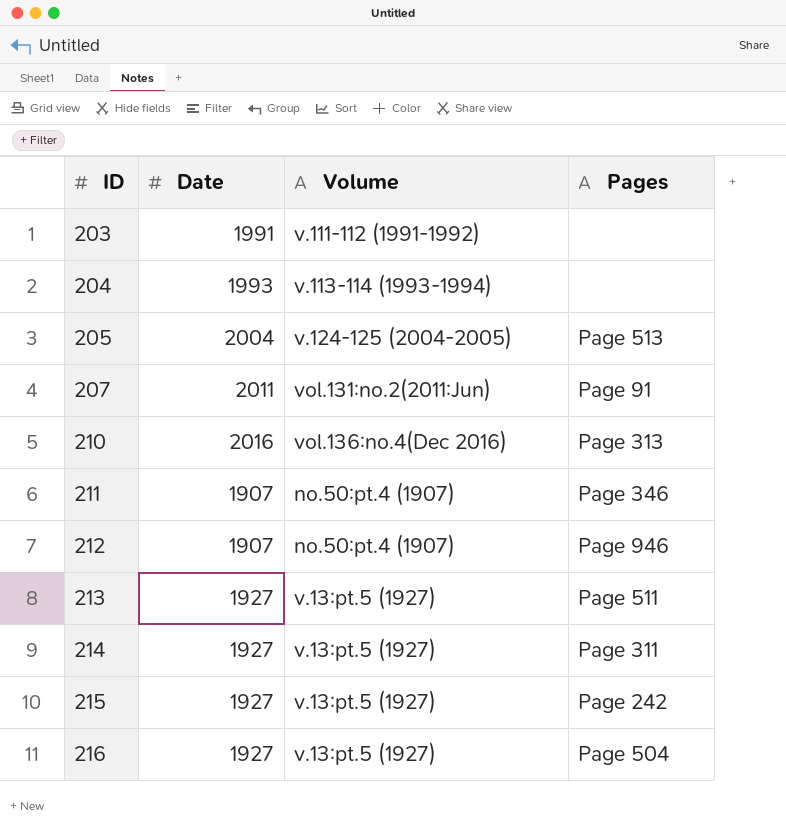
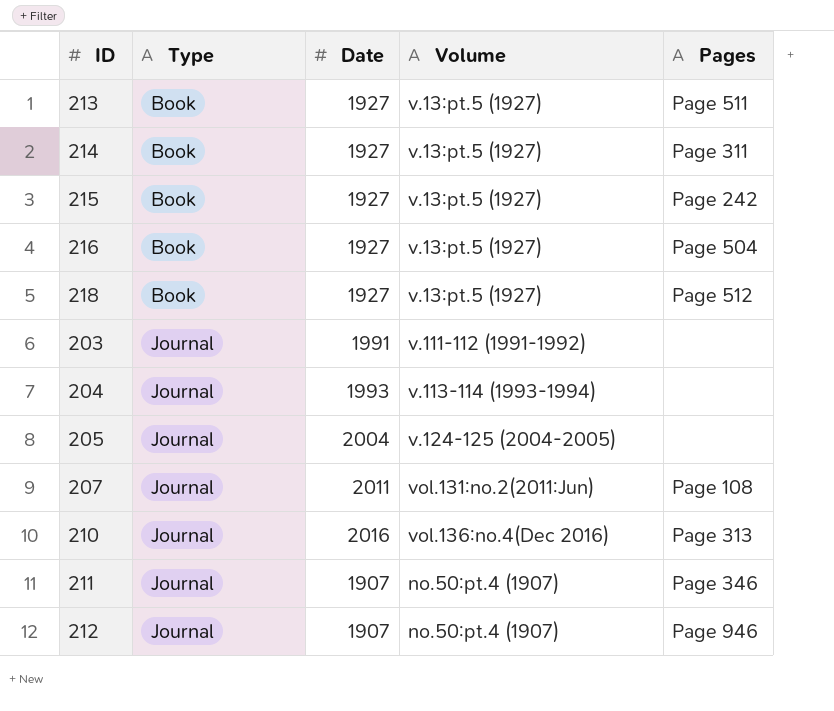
row order: ID ascending -> Type ascending
column Type | position: none -> 2
row 218: none -> Book | 1927 | v.13:pt.5 (1927) | Page 512
205 | Pages: Page 513 -> none
207 | Pages: Page 91 -> Page 108

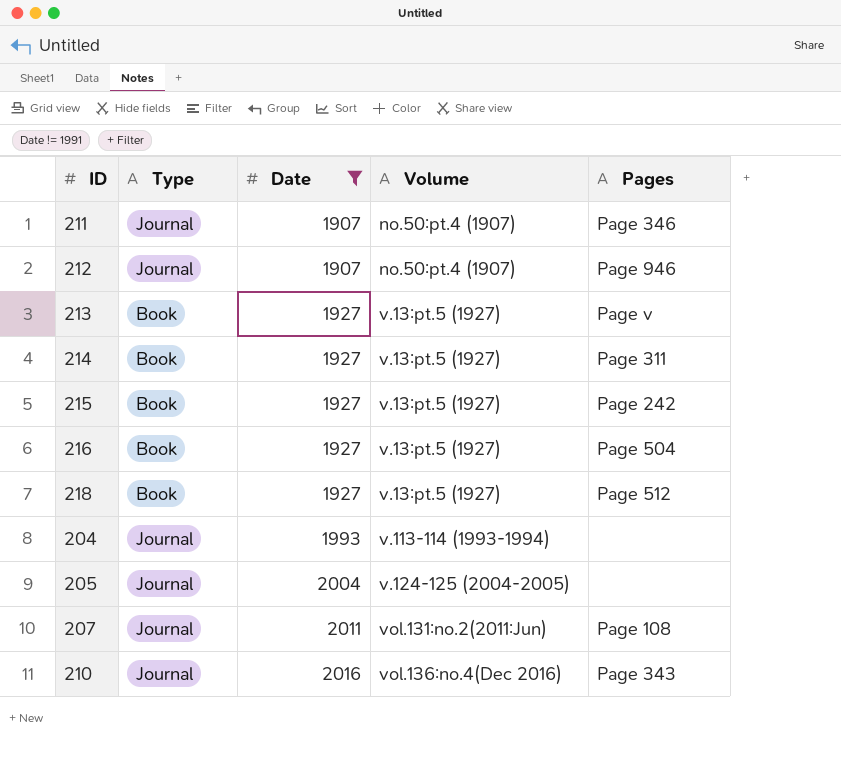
filter: none -> Date != 1991
row order: Type ascending -> Date ascending
213 | Pages: Page 511 -> Page v
210 | Pages: Page 313 -> Page 343

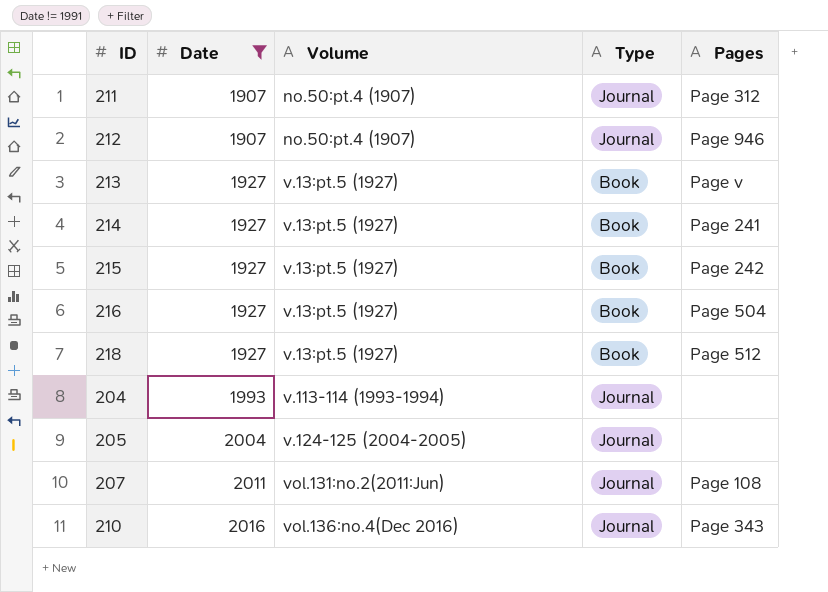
column Type | position: 2 -> 4
211 | Pages: Page 346 -> Page 312
214 | Pages: Page 311 -> Page 241

